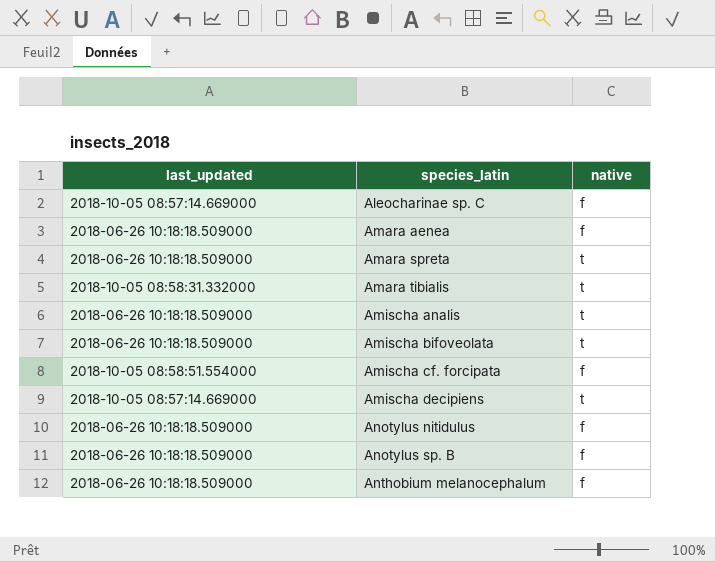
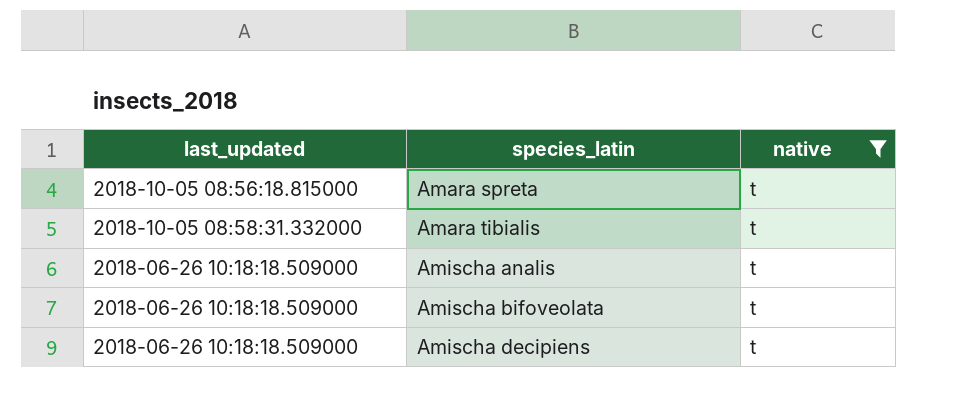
filter: none -> native = t
Amara spreta | last_updated: 2018-06-26 10:18:18.509000 -> 2018-10-05 08:56:18.815000
Amischa decipiens | last_updated: 2018-10-05 08:57:14.669000 -> 2018-06-26 10:18:18.509000

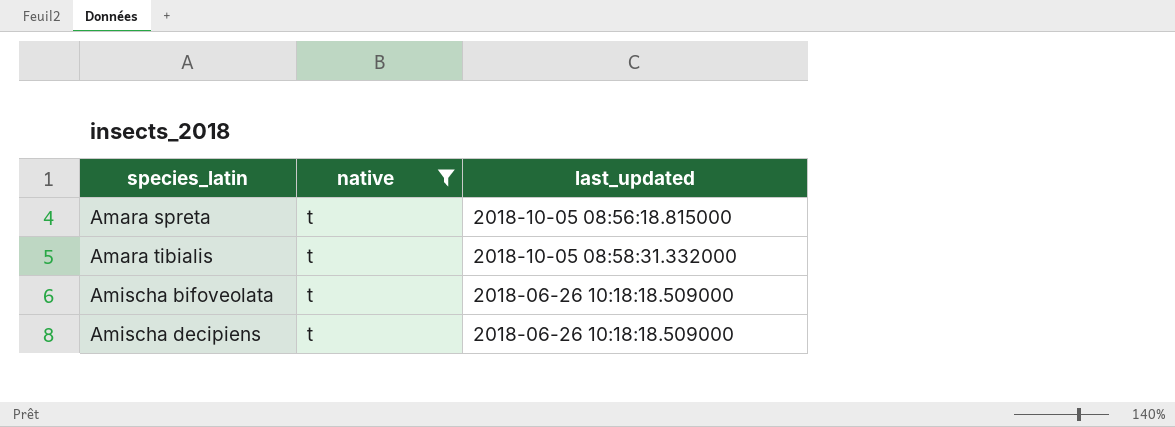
column last_updated | position: 1 -> 3
row Amischa analis: 2018-06-26 10:18:18.509000 | t -> none

